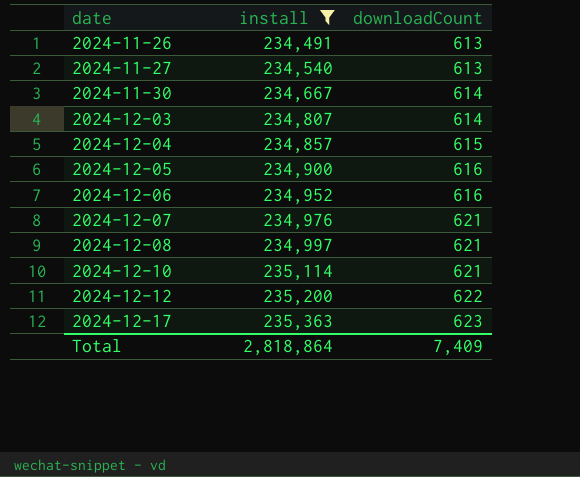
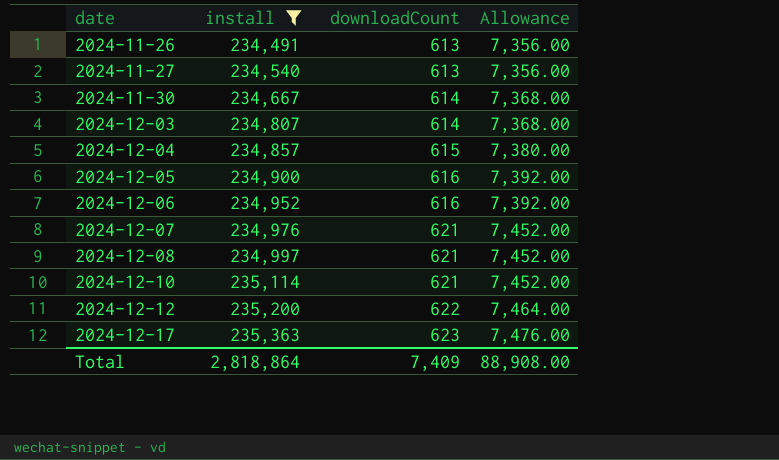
column Allowance | formula: none -> [downloadCount] * 12

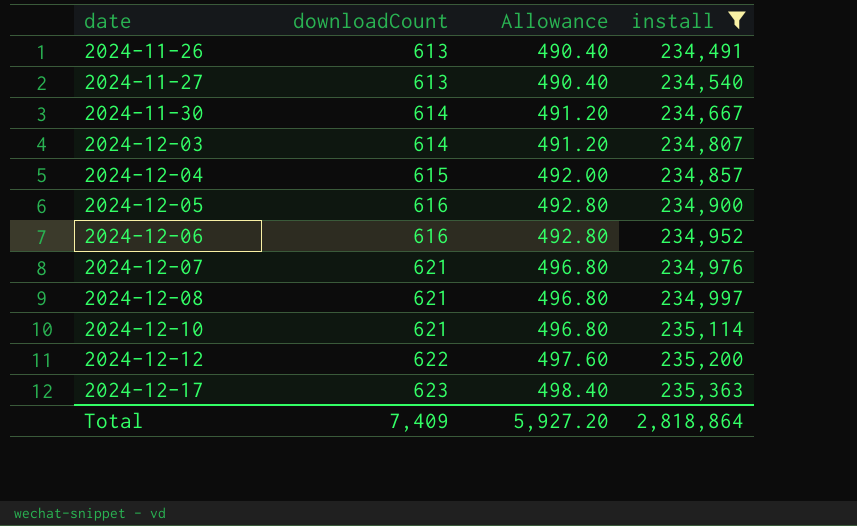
column Allowance | formula: [downloadCount] * 12 -> [downloadCount] * 0.8
column install | position: 2 -> 4
Total | Allowance: 88,908.00 -> 5,927.20

